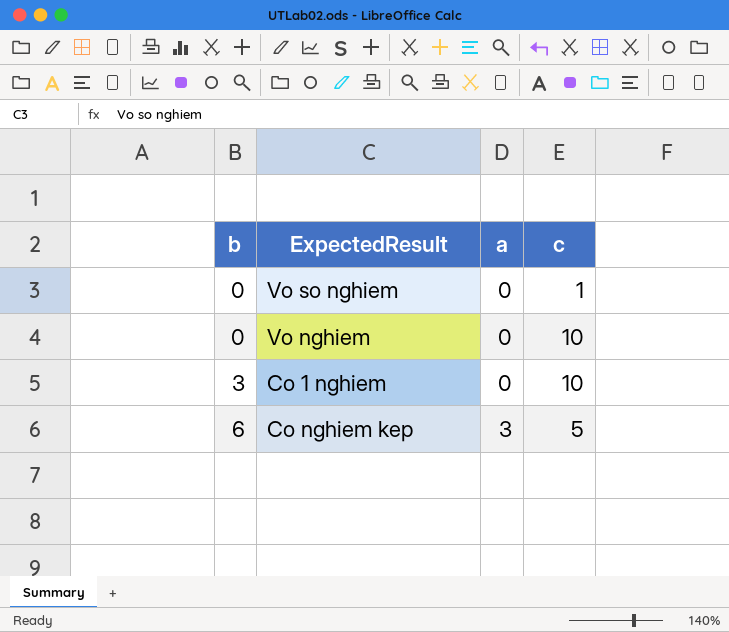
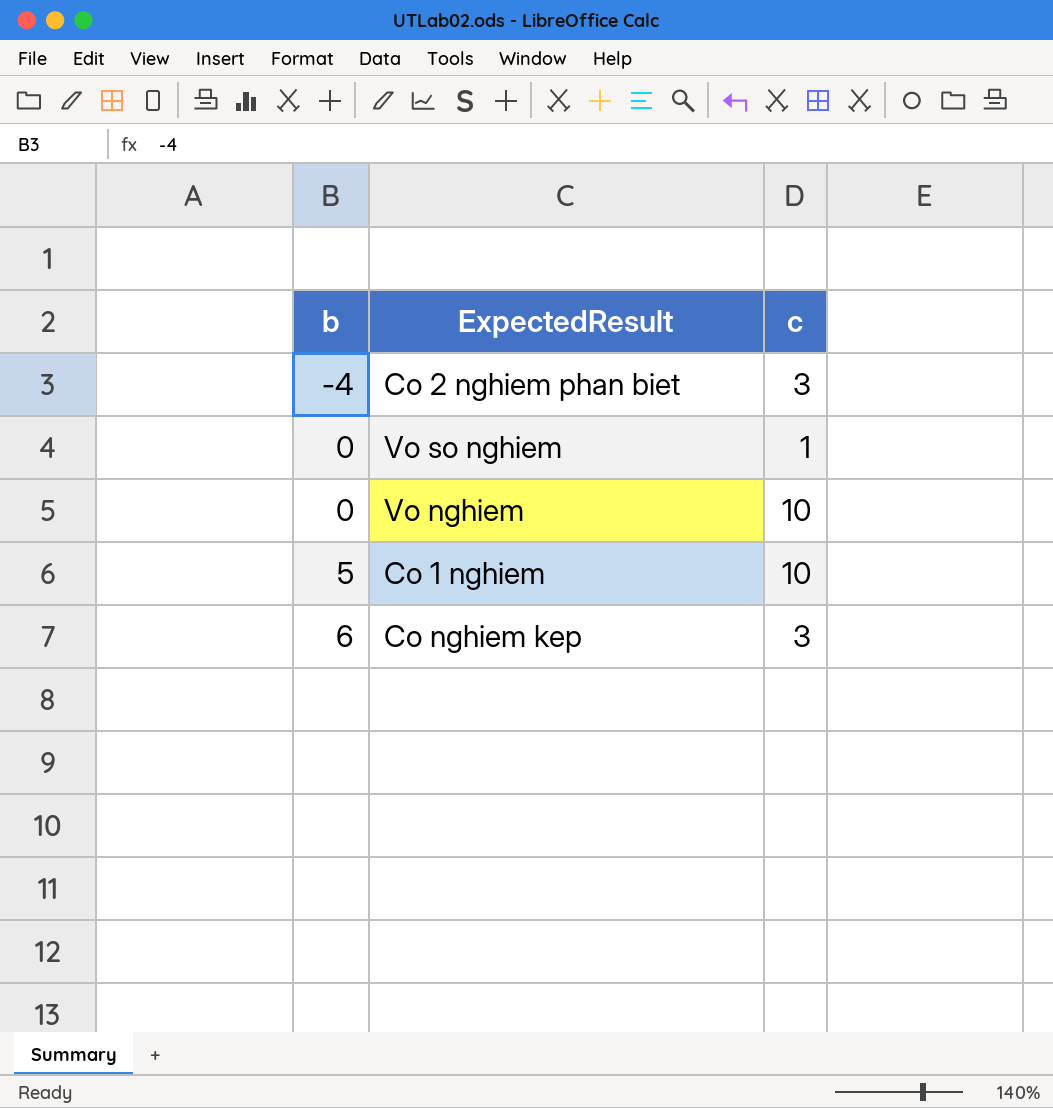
column a | position: 3 -> none
row Co 2 nghiem phan biet: none -> -4 | 3
Co 1 nghiem | b: 3 -> 5
Co nghiem kep | c: 5 -> 3

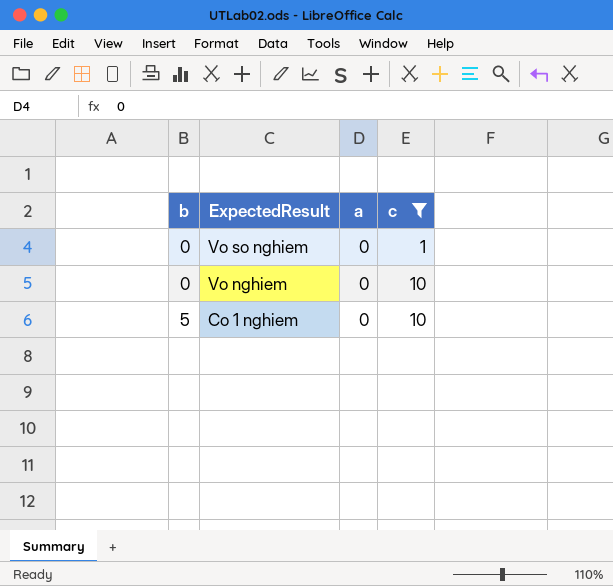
filter: none -> c != 3
column a | position: none -> 3

